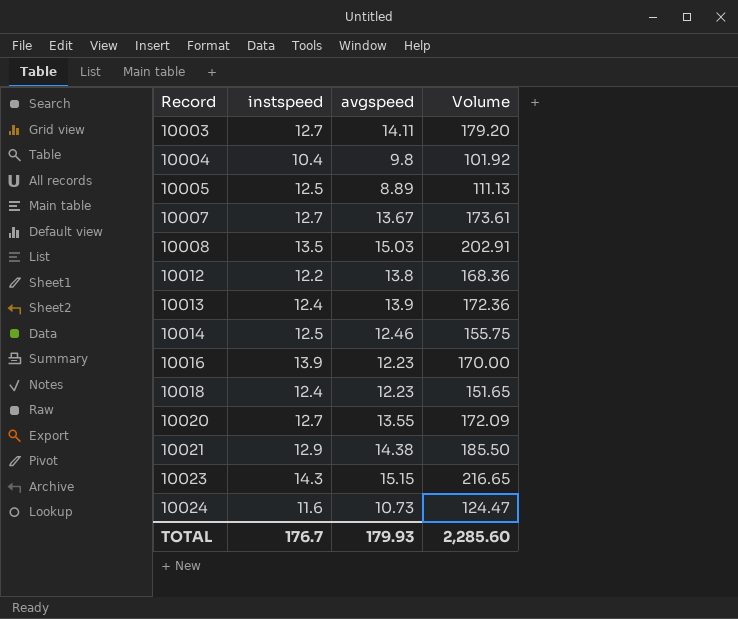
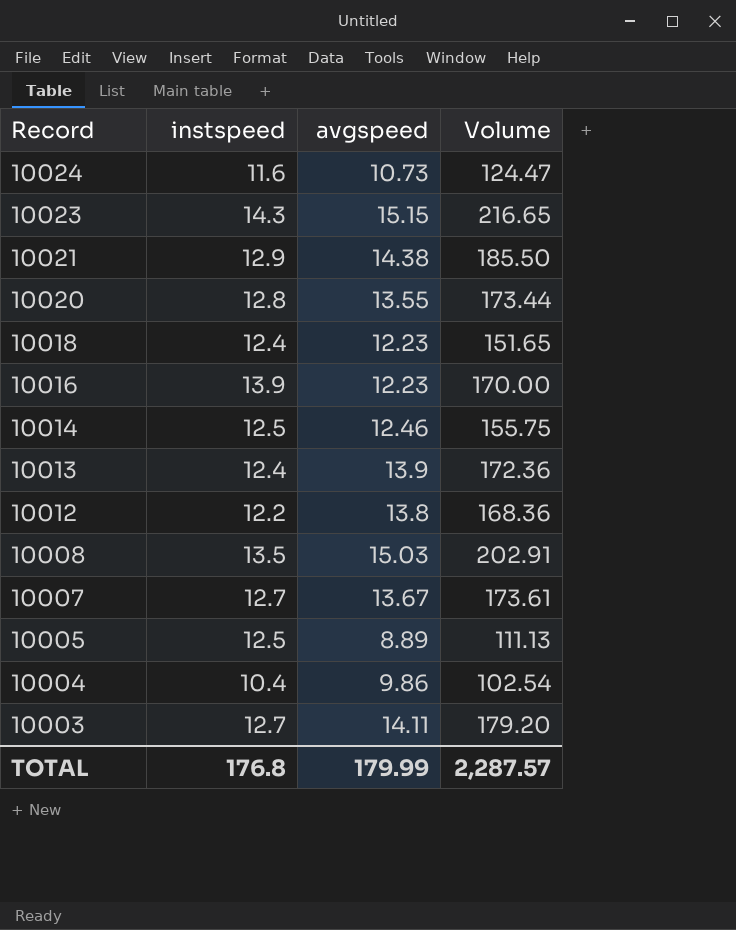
row order: Record ascending -> Record descending
10020 | instspeed: 12.7 -> 12.8
10020 | Volume: 172.09 -> 173.44
10004 | avgspeed: 9.8 -> 9.86
10004 | Volume: 101.92 -> 102.54
TOTAL | instspeed: 176.7 -> 176.8
TOTAL | avgspeed: 179.93 -> 179.99
TOTAL | Volume: 2,285.60 -> 2,287.57

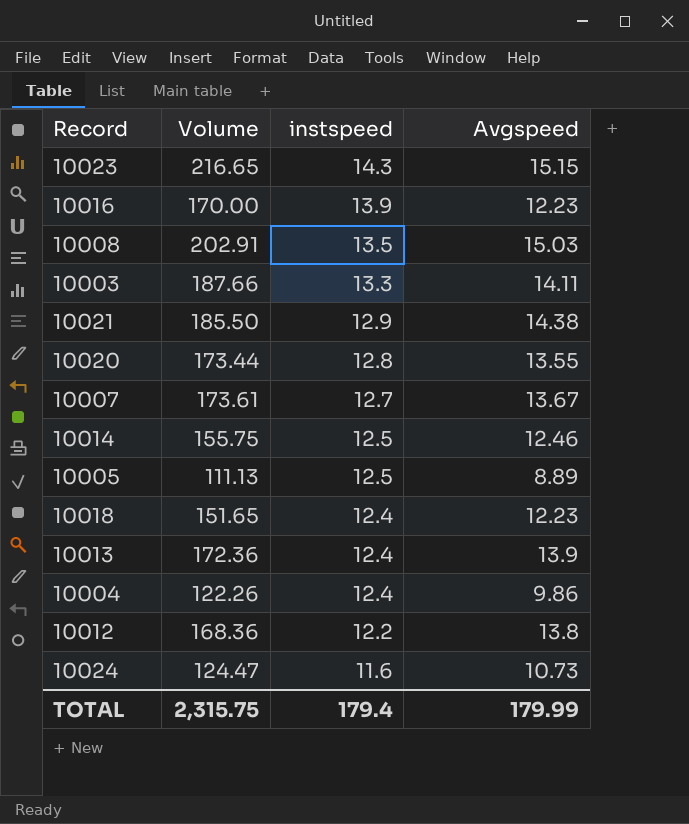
row order: Record descending -> instspeed descending
column Volume | position: 4 -> 2
column name: avgspeed -> Avgspeed
10003 | Volume: 179.20 -> 187.66
10003 | instspeed: 12.7 -> 13.3
10004 | Volume: 102.54 -> 122.26
10004 | instspeed: 10.4 -> 12.4
TOTAL | Volume: 2,287.57 -> 2,315.75
TOTAL | instspeed: 176.8 -> 179.4

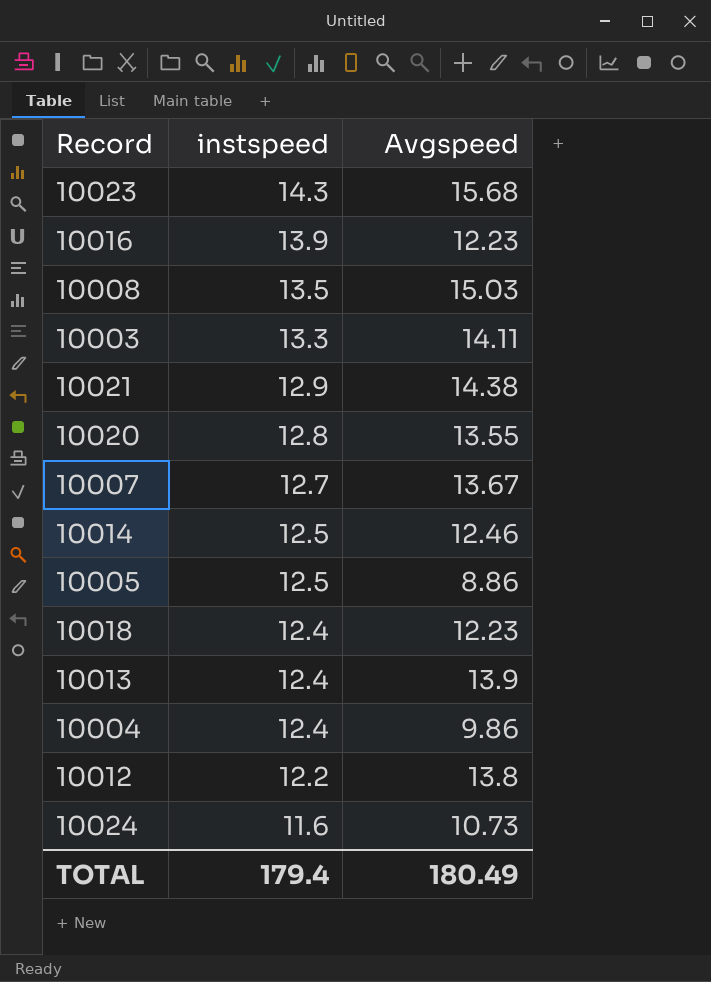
column Volume | formula: [instspeed] * [Avgspeed] -> none
10023 | Avgspeed: 15.15 -> 15.68
10005 | Avgspeed: 8.89 -> 8.86
TOTAL | Avgspeed: 179.99 -> 180.49

